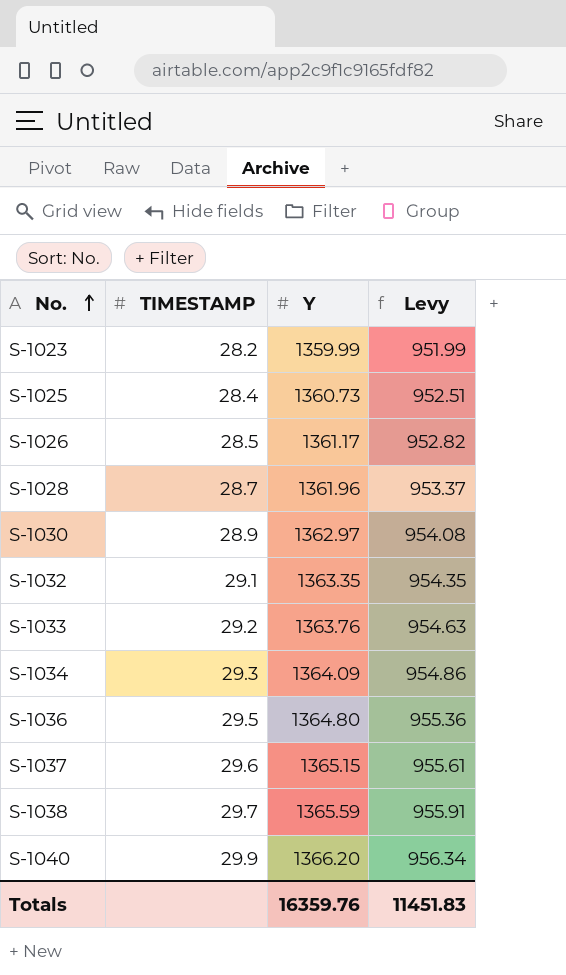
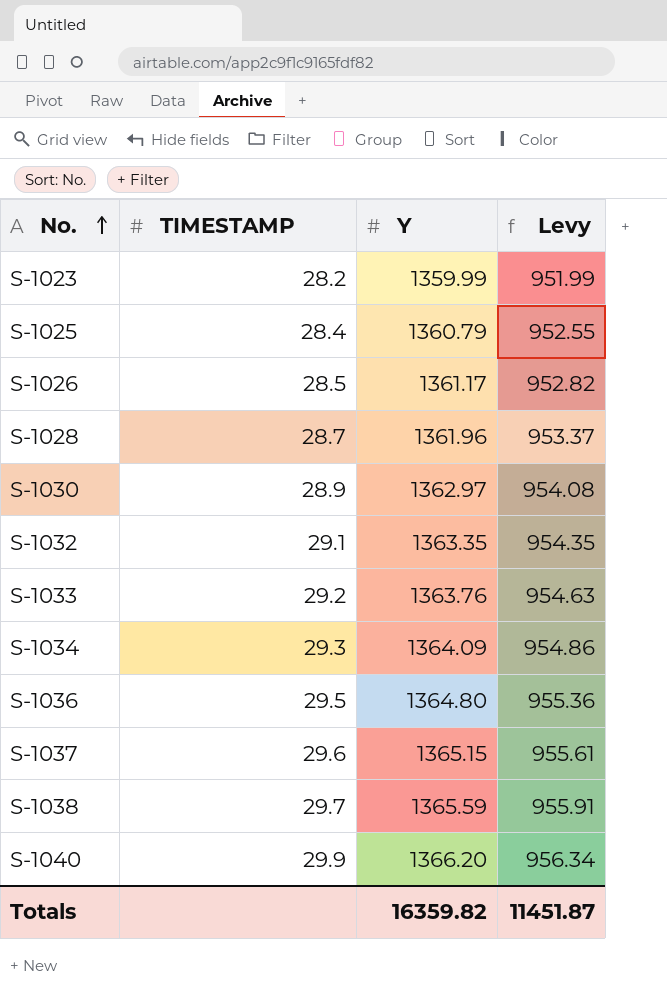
S-1025 | Y: 1360.73 -> 1360.79
S-1025 | Levy: 952.51 -> 952.55
Totals | Y: 16359.76 -> 16359.82
Totals | Levy: 11451.83 -> 11451.87

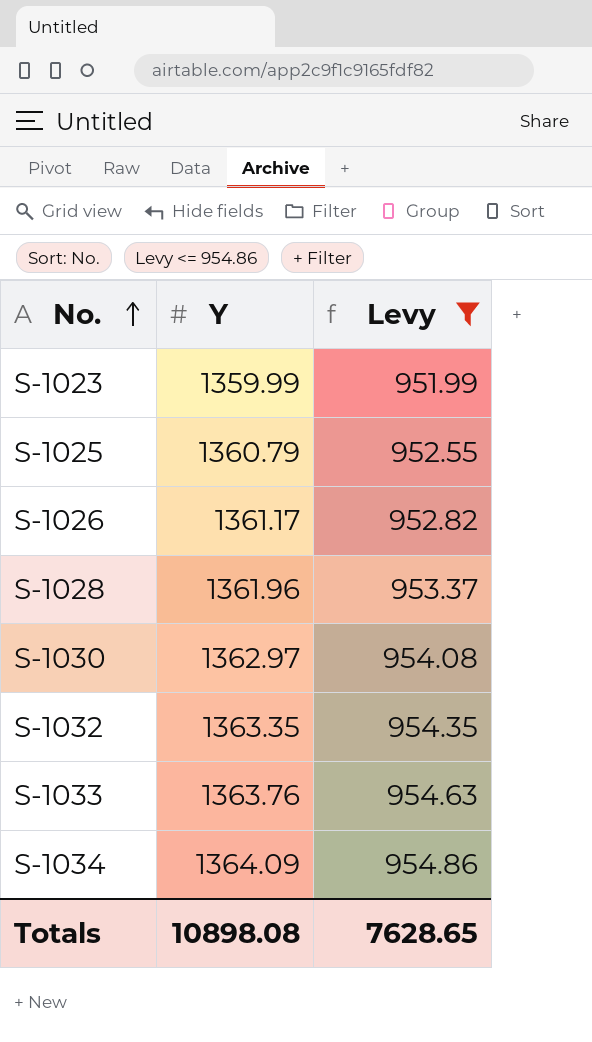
filter: none -> Levy <= 954.86
column TIMESTAMP | position: 2 -> none
Totals | Y: 16359.82 -> 10898.08
Totals | Levy: 11451.87 -> 7628.65

